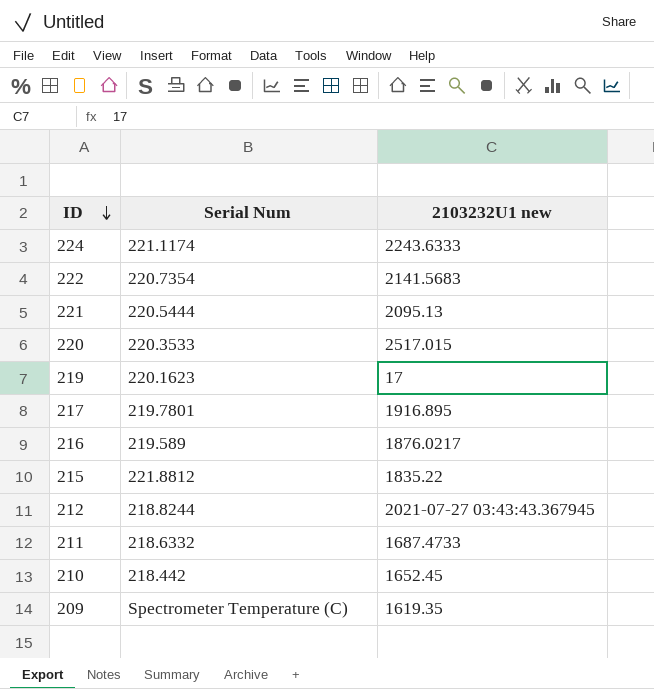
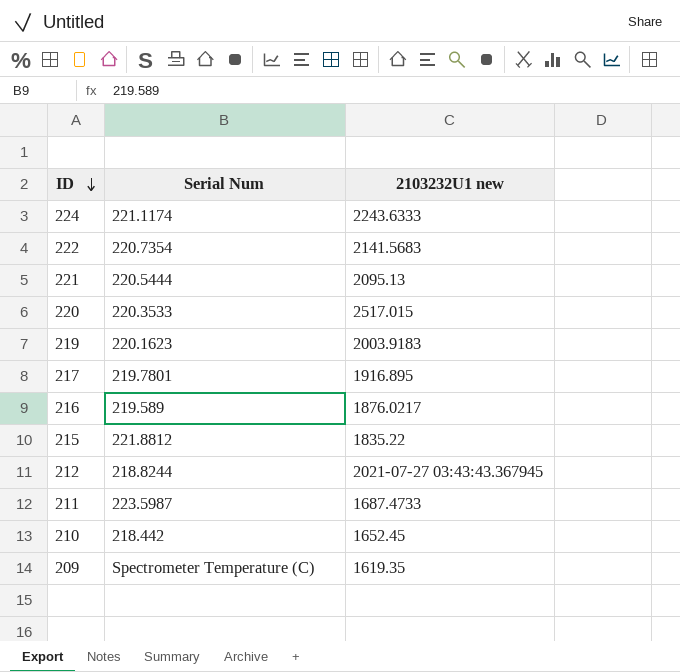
219 | 2103232U1 new: 17 -> 2003.9183
211 | Serial Num: 218.6332 -> 223.5987

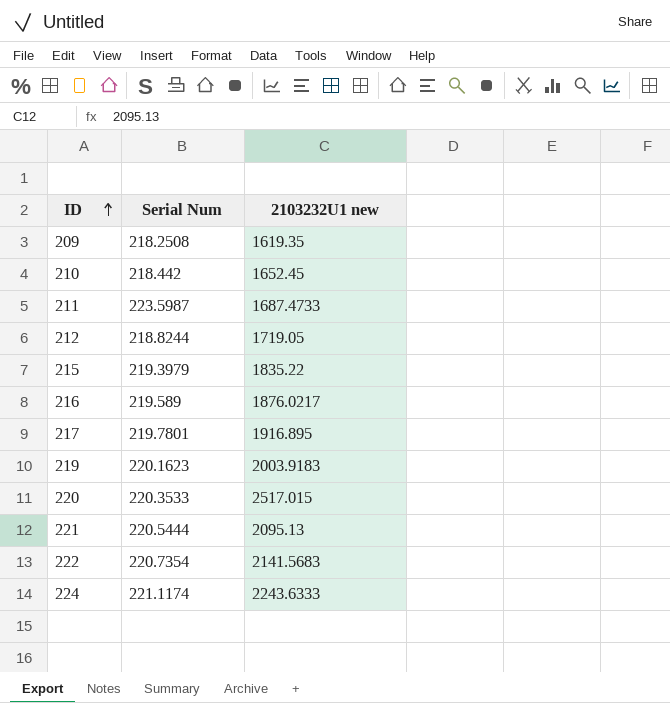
row order: ID descending -> ID ascending
209 | Serial Num: Spectrometer Temperature (C) -> 218.2508
212 | 2103232U1 new: 2021-07-27 03:43:43.367945 -> 1719.05
215 | Serial Num: 221.8812 -> 219.3979

